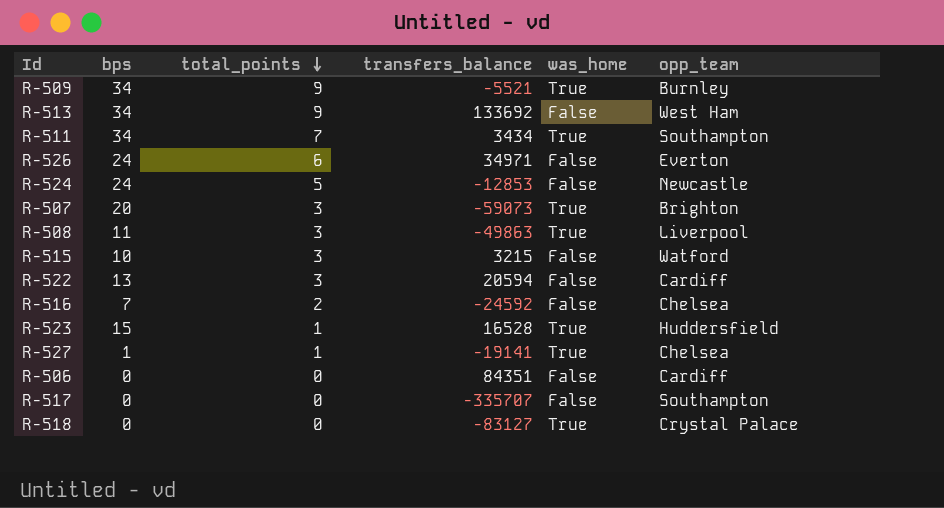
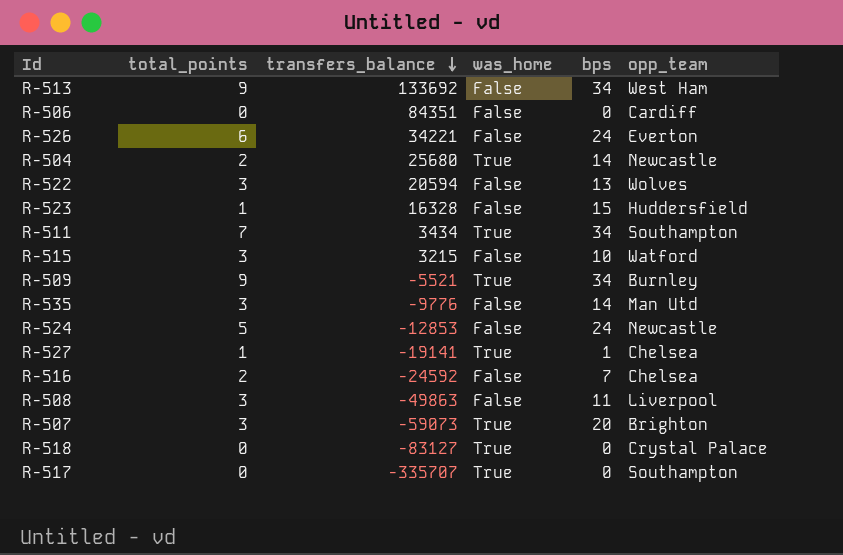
row order: total_points descending -> transfers_balance descending
column bps | position: 2 -> 5
R-526 | transfers_balance: 34971 -> 34221
row R-504: none -> 2 | 25680 | True | 14 | Newcastle
R-522 | opp_team: Cardiff -> Wolves
R-523 | transfers_balance: 16528 -> 16328
R-523 | was_home: True -> False
row R-535: none -> 3 | -9776 | False | 14 | Man Utd
R-508 | was_home: True -> False
R-517 | was_home: False -> True

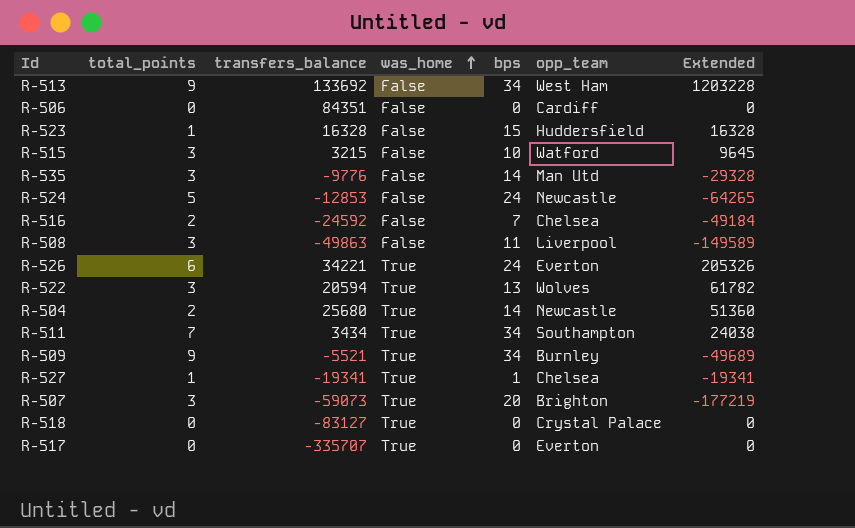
row order: transfers_balance descending -> was_home ascending
column Extended | formula: none -> [total_points] * [transfers_balance]
R-526 | was_home: False -> True
R-522 | was_home: False -> True
R-527 | transfers_balance: -19141 -> -19341
R-517 | opp_team: Southampton -> Everton

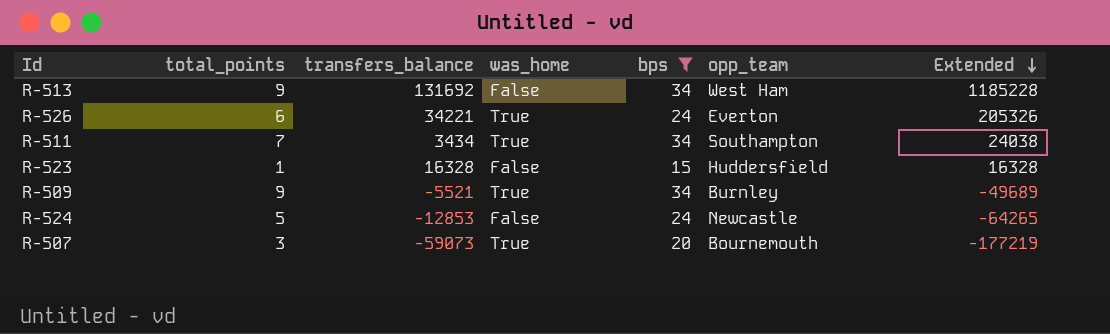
filter: none -> bps >= 15
row order: was_home ascending -> Extended descending
R-513 | transfers_balance: 133692 -> 131692
R-513 | Extended: 1203228 -> 1185228
R-507 | opp_team: Brighton -> Bournemouth

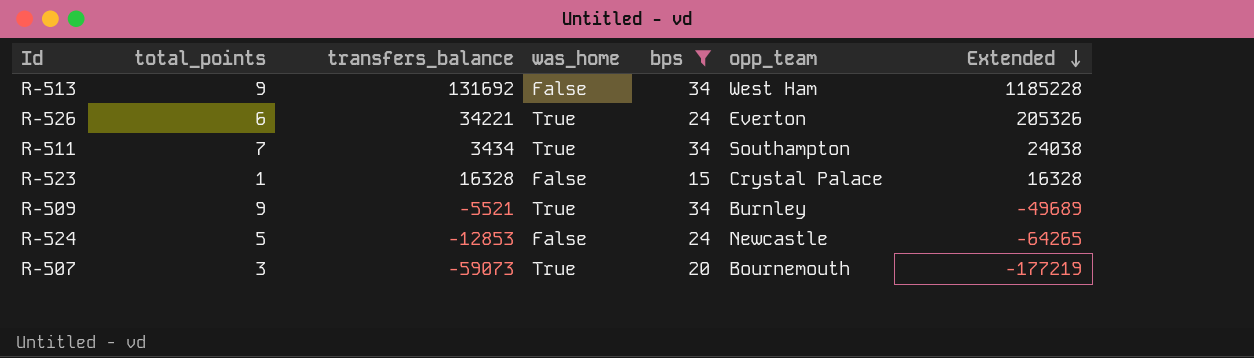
R-523 | opp_team: Huddersfield -> Crystal Palace

